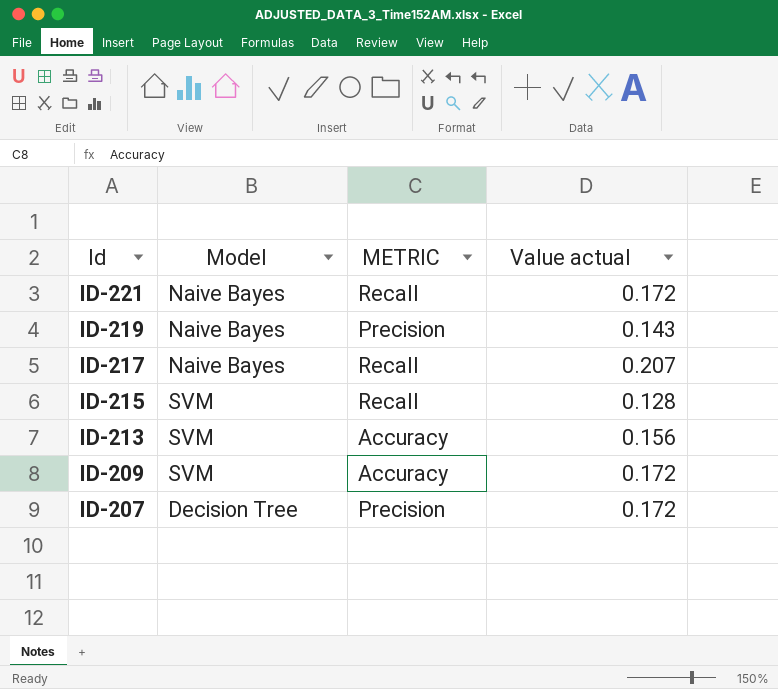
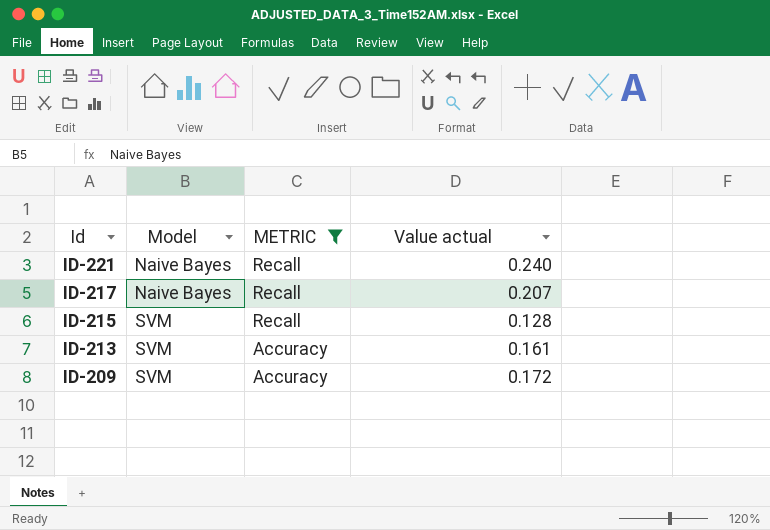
filter: none -> METRIC != Precision
ID-221 | Value actual: 0.172 -> 0.240
ID-213 | Value actual: 0.156 -> 0.161

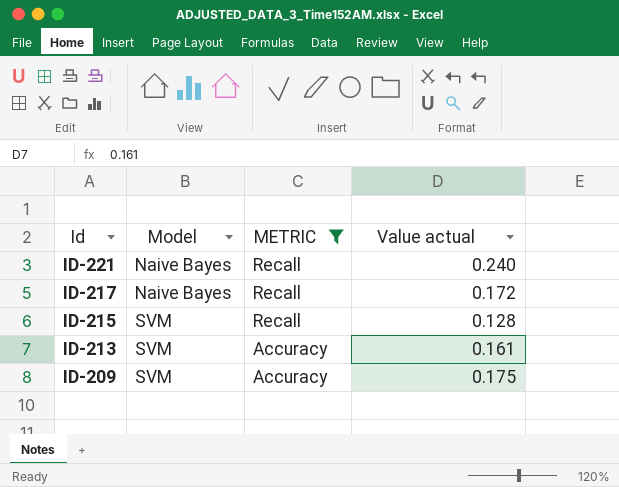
ID-217 | Value actual: 0.207 -> 0.172
ID-209 | Value actual: 0.172 -> 0.175

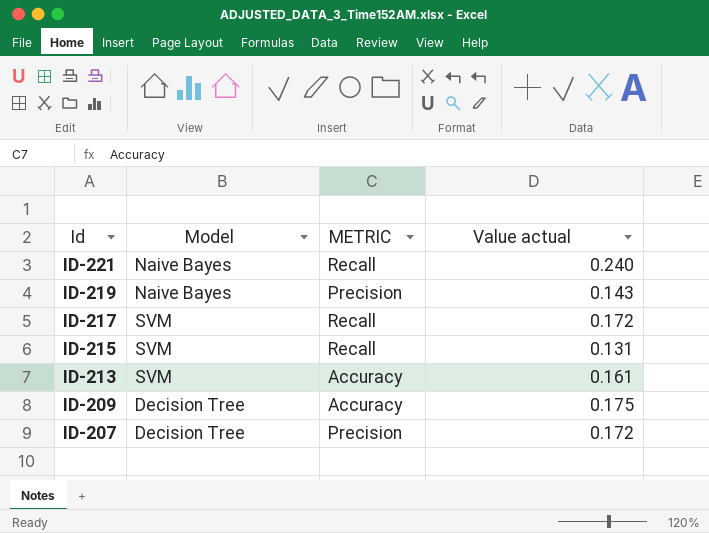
filter: METRIC != Precision -> none
ID-217 | Model: Naive Bayes -> SVM
ID-215 | Value actual: 0.128 -> 0.131
ID-209 | Model: SVM -> Decision Tree

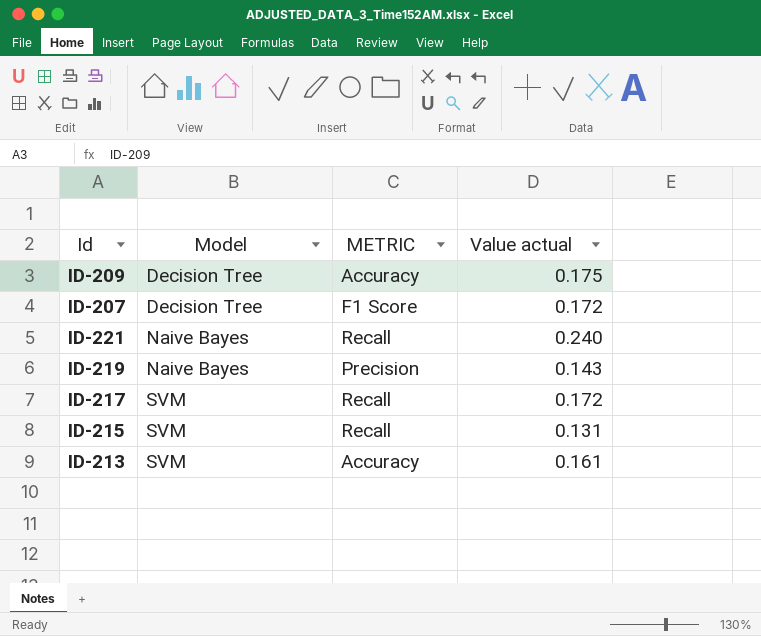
row order: Id descending -> Model ascending
ID-207 | METRIC: Precision -> F1 Score

